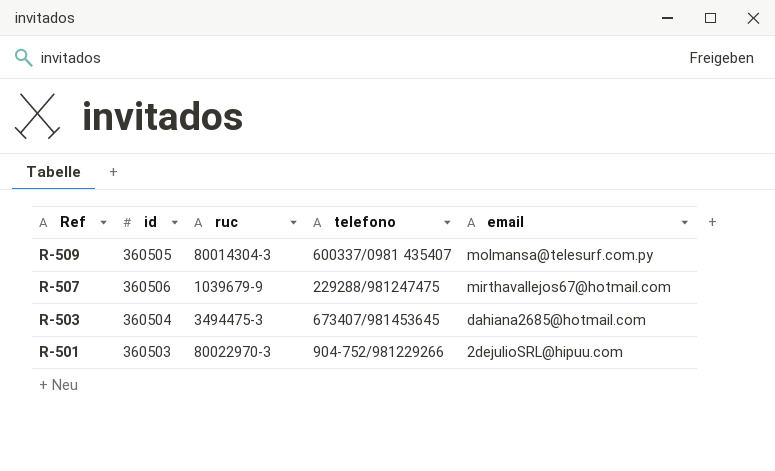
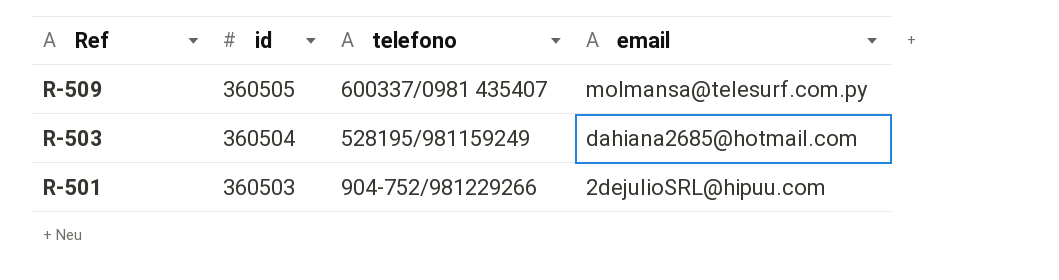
column ruc | position: 3 -> none
row R-507: 360506 | 1039679-9 | 229288/981247475 | mirthavallejos67@hotmail.com -> none
R-503 | telefono: 673407/981453645 -> 528195/981159249

